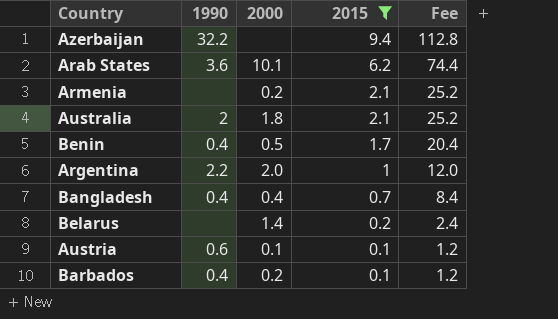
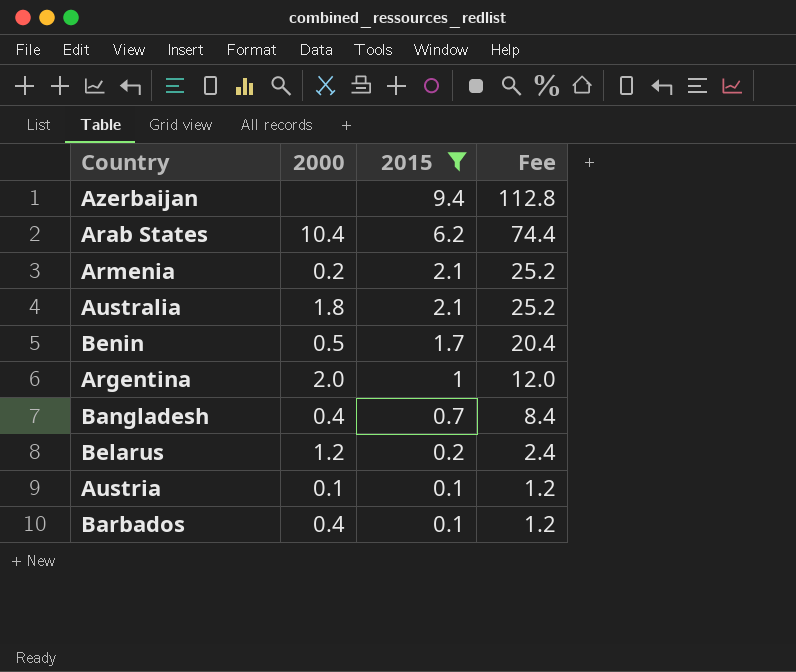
column 1990 | position: 2 -> none
Arab States | 2000: 10.1 -> 10.4
Belarus | 2000: 1.4 -> 1.2
Barbados | 2000: 0.2 -> 0.4

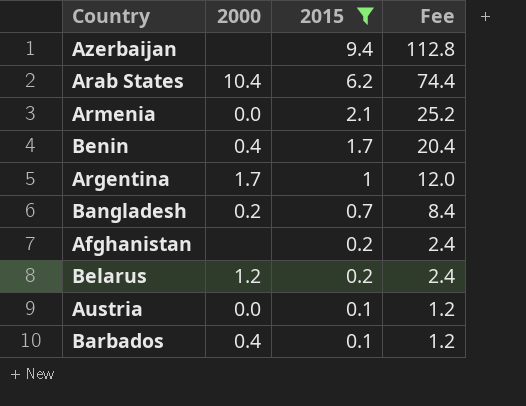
row Australia: 1.8 | 2.1 | 25.2 -> none
Armenia | 2000: 0.2 -> 0.0
Benin | 2000: 0.5 -> 0.4
Argentina | 2000: 2.0 -> 1.7
Bangladesh | 2000: 0.4 -> 0.2
row Afghanistan: none -> none | 0.2 | 2.4
Austria | 2000: 0.1 -> 0.0

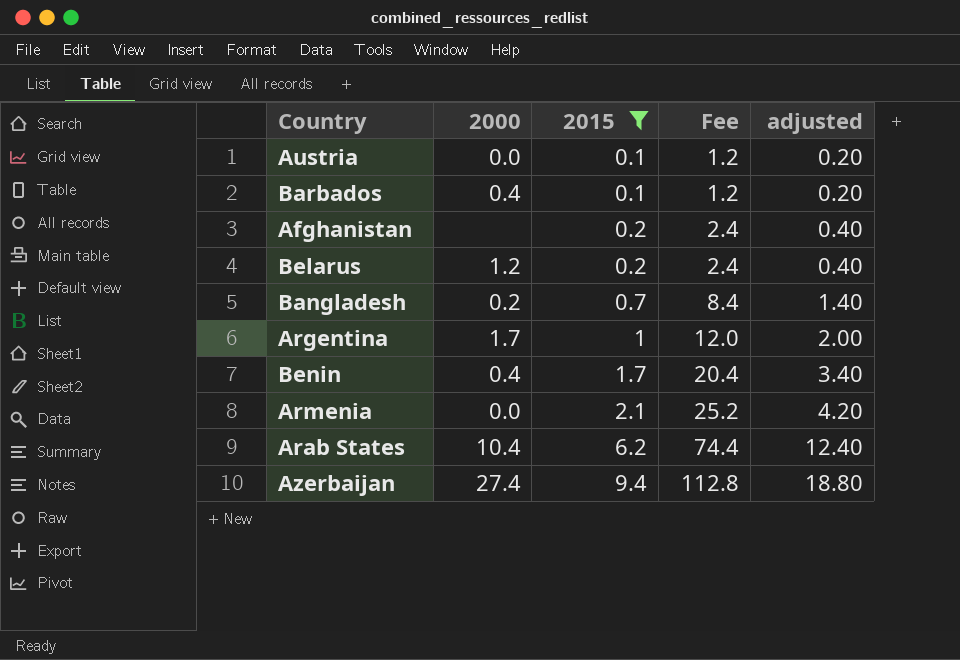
row order: 2015 descending -> 2015 ascending
column adjusted | formula: none -> [2015] * 2
Azerbaijan | 2000: none -> 27.4

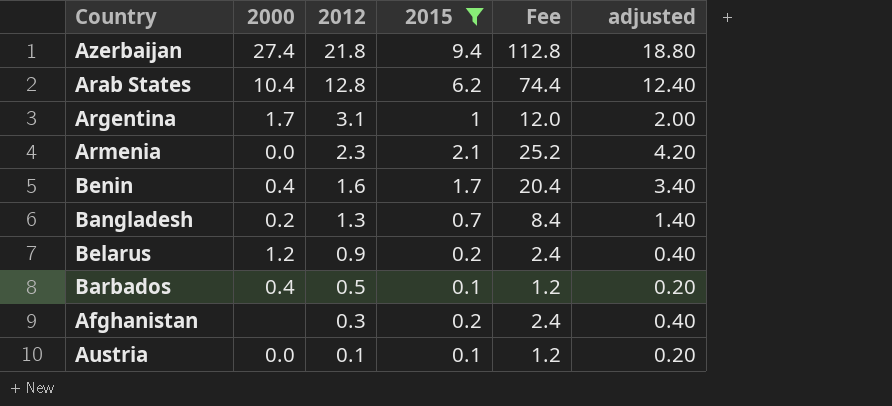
row order: 2015 ascending -> 2012 descending
column 2012 | position: none -> 3

